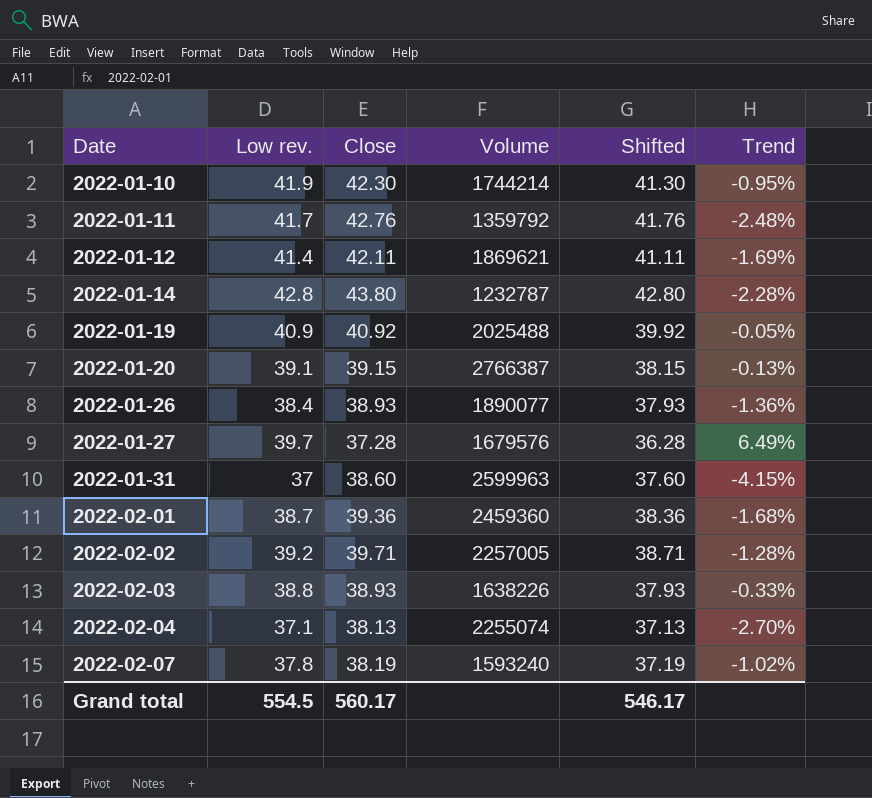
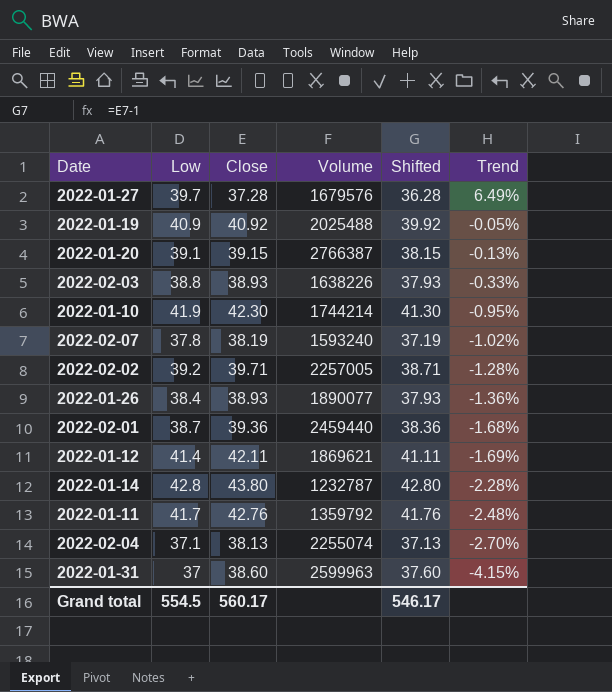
row order: Date ascending -> Trend descending
column name: Low rev. -> Low
2022-02-01 | Volume: 2459360 -> 2459440

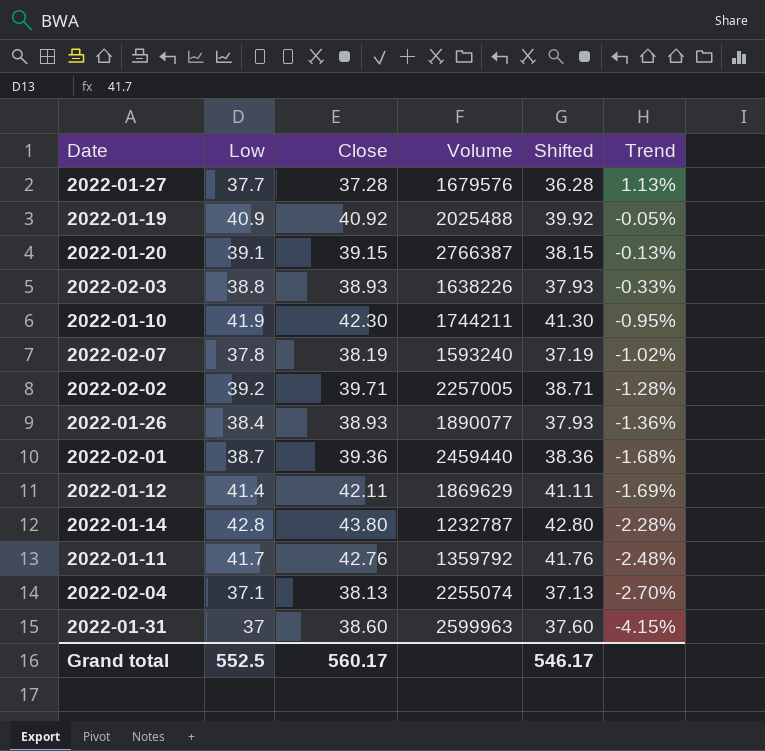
2022-01-27 | Low: 39.7 -> 37.7
2022-01-27 | Trend: 6.49% -> 1.13%
2022-01-10 | Volume: 1744214 -> 1744211
2022-01-12 | Volume: 1869621 -> 1869629
Grand total | Low: 554.5 -> 552.5

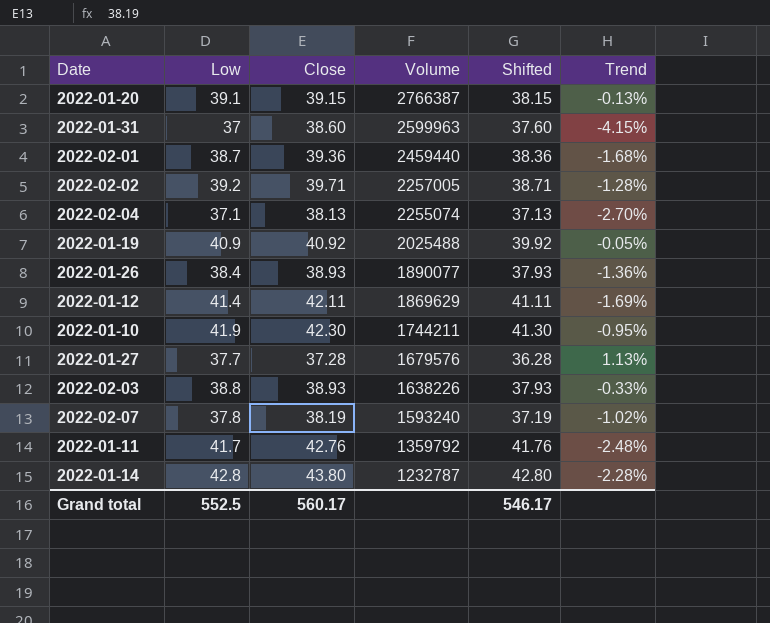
row order: Trend descending -> Volume descending

